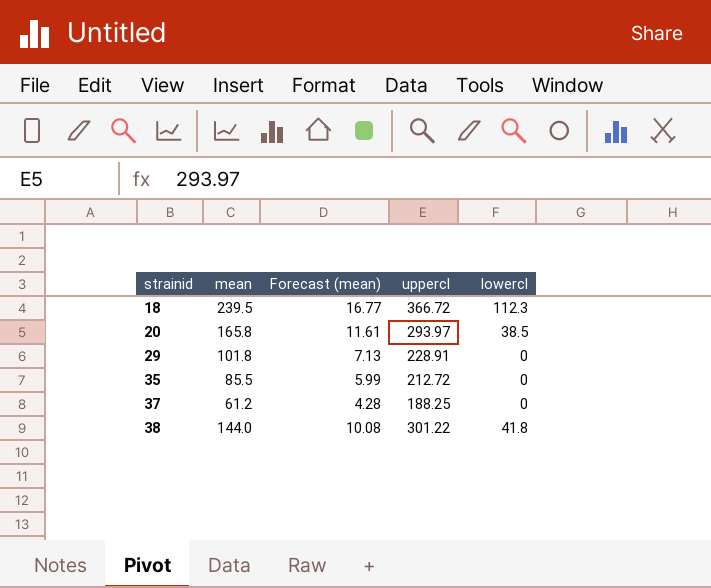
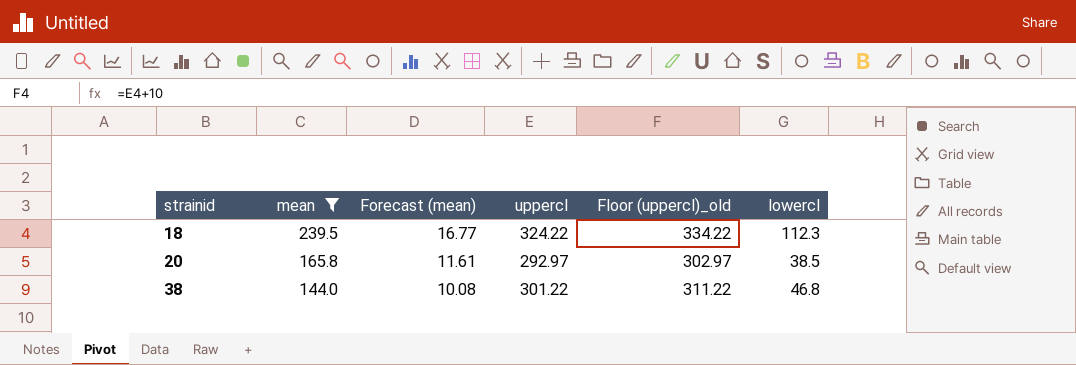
filter: none -> mean >= 144.0
column Floor (uppercl)_old | formula: none -> [uppercl] + 10
18 | uppercl: 366.72 -> 324.22
20 | uppercl: 293.97 -> 292.97
38 | lowercl: 41.8 -> 46.8

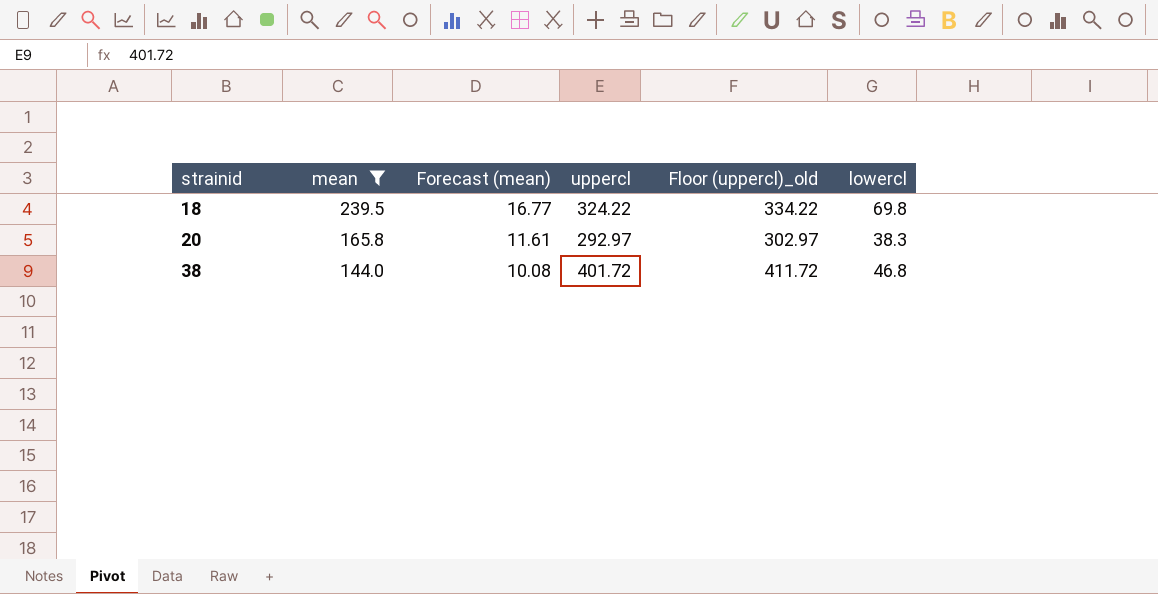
18 | lowercl: 112.3 -> 69.8
20 | lowercl: 38.5 -> 38.3
38 | uppercl: 301.22 -> 401.72
38 | Floor (uppercl)_old: 311.22 -> 411.72

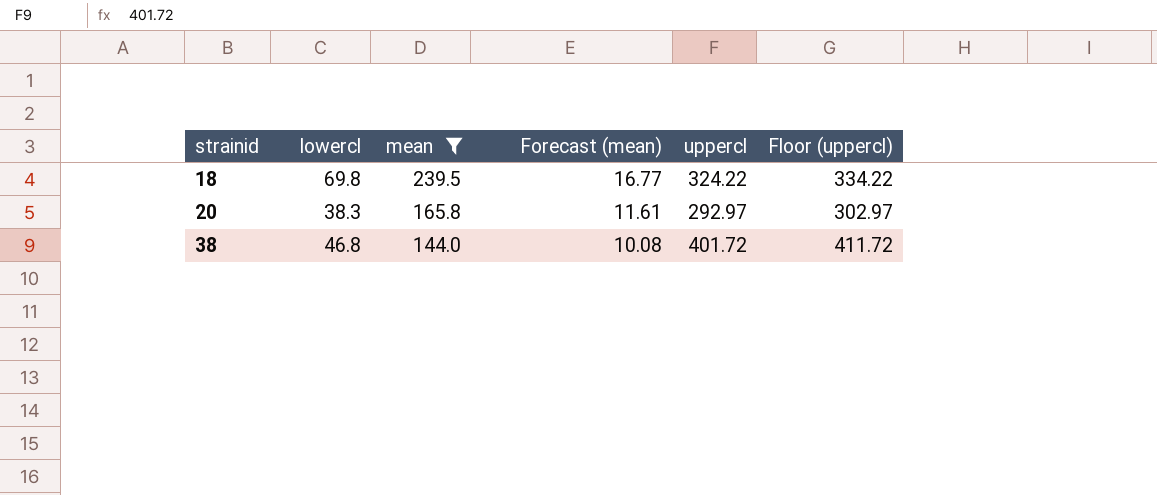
column lowercl | position: 6 -> 2
column name: Floor (uppercl)_old -> Floor (uppercl)

